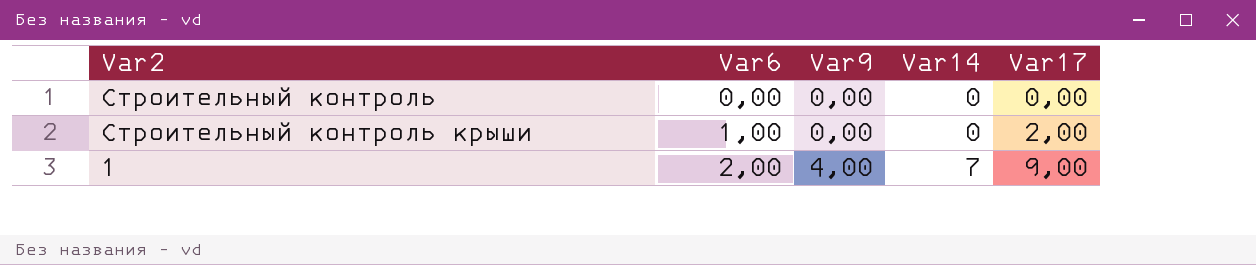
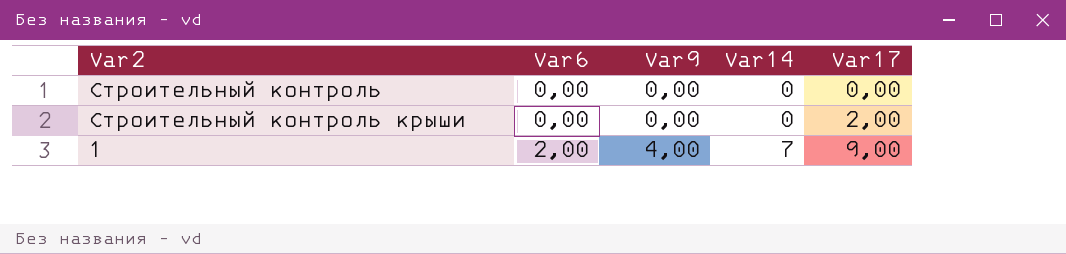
Строительный контроль крыши | Var6: 1,00 -> 0,00

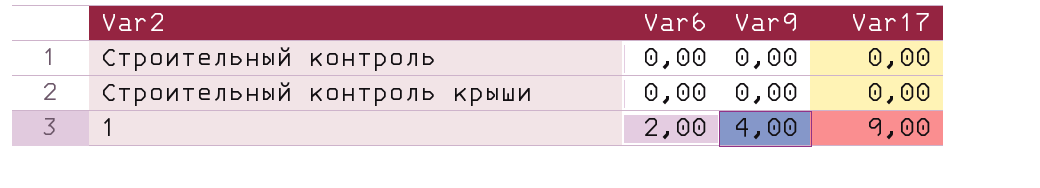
column Var14 | position: 4 -> none
Строительный контроль крыши | Var17: 2,00 -> 0,00

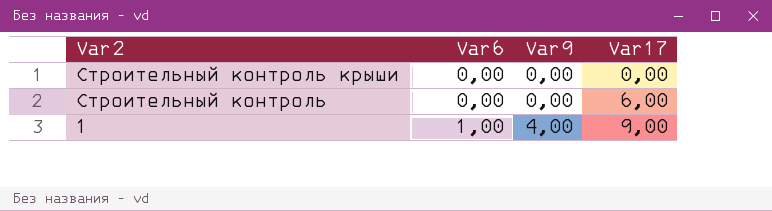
row order: Var6 ascending -> Var2 descending
Строительный контроль | Var17: 0,00 -> 6,00
1 | Var6: 2,00 -> 1,00

